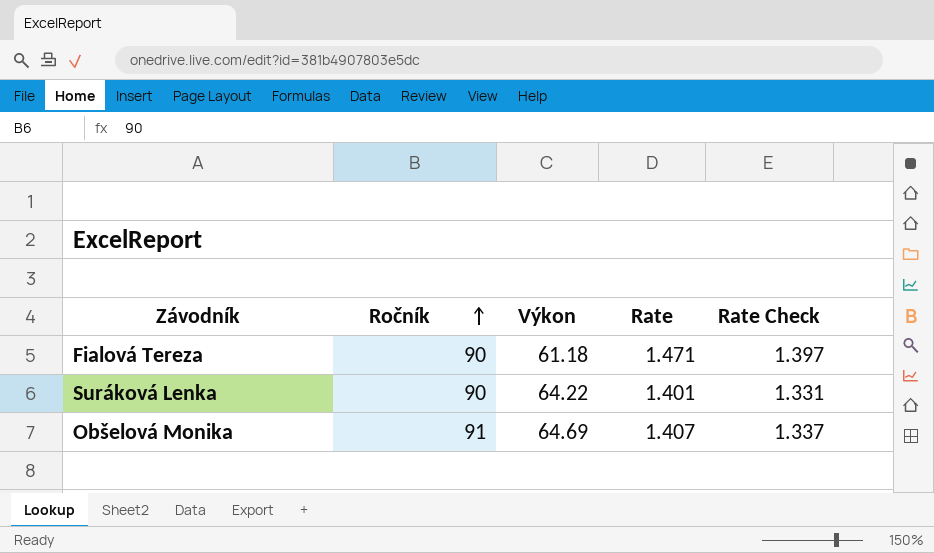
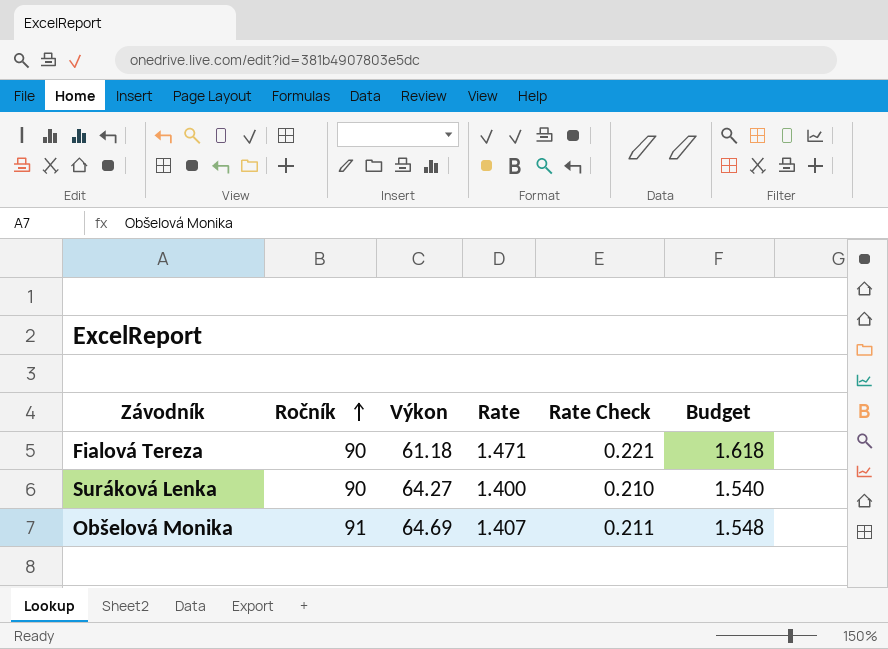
column Rate Check | formula: [Rate] * 0.95 -> [Rate] * 0.15
column Budget | formula: none -> [Rate] * 1.1
Suráková Lenka | Výkon: 64.22 -> 64.27
Suráková Lenka | Rate: 1.401 -> 1.400

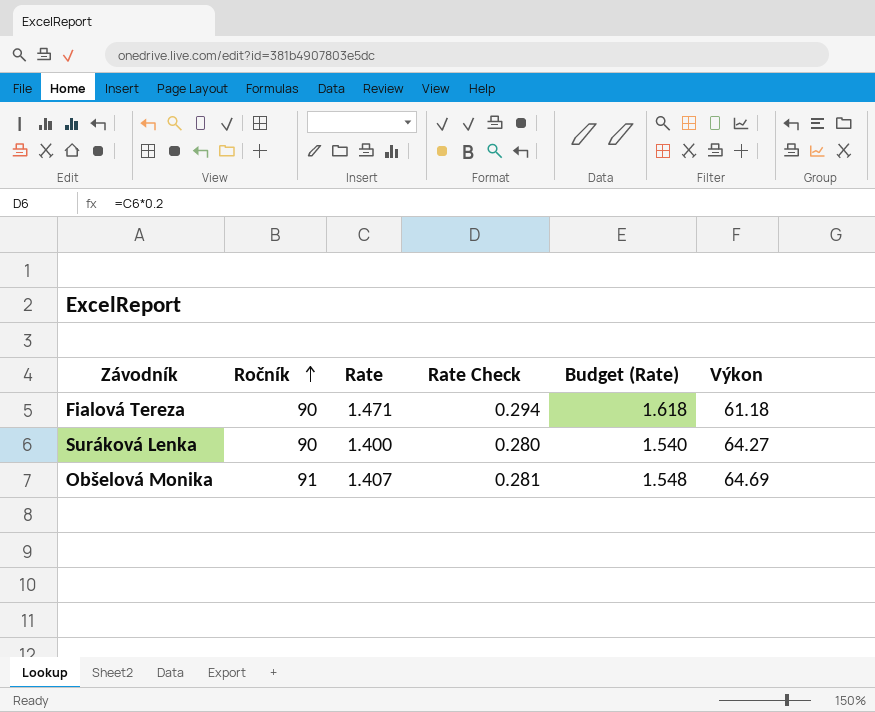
column Rate Check | formula: [Rate] * 0.15 -> [Rate] * 0.2
column name: Budget -> Budget (Rate)
column Výkon | position: 3 -> 6

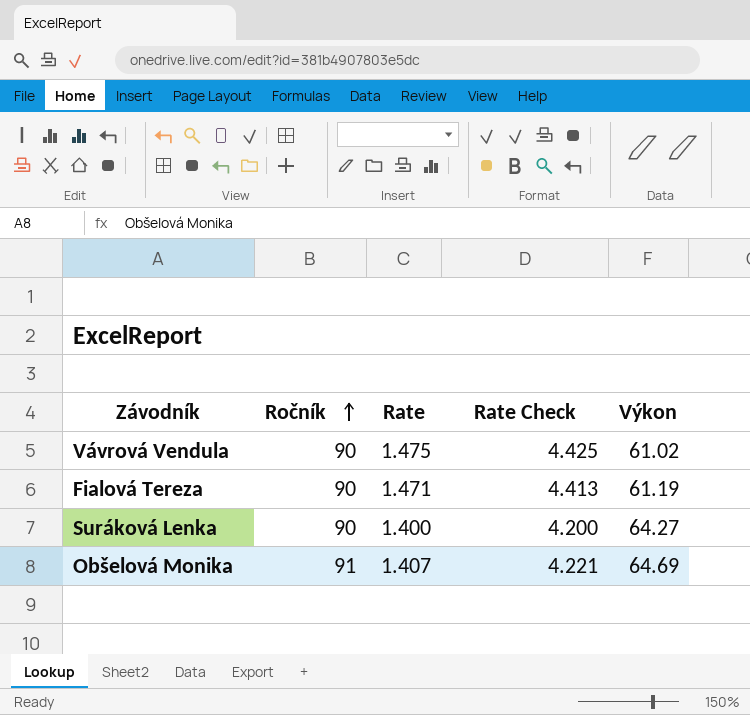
column Budget (Rate) | formula: [Rate] * 1.1 -> none
column Rate Check | formula: [Rate] * 0.2 -> [Rate] * 3
row Vávrová Vendula: none -> 90 | 1.475 | 4.425 | 61.02
Fialová Tereza | Výkon: 61.18 -> 61.19

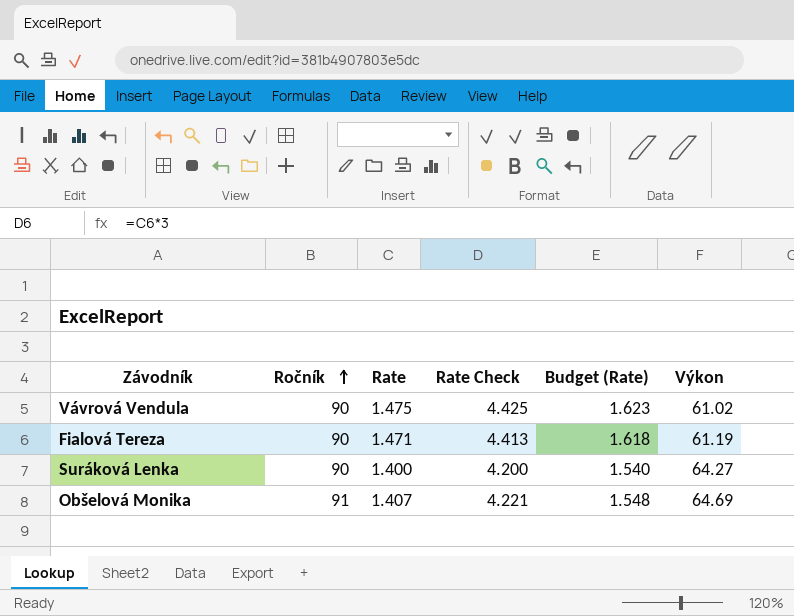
column Budget (Rate) | formula: none -> [Rate] * 1.1

